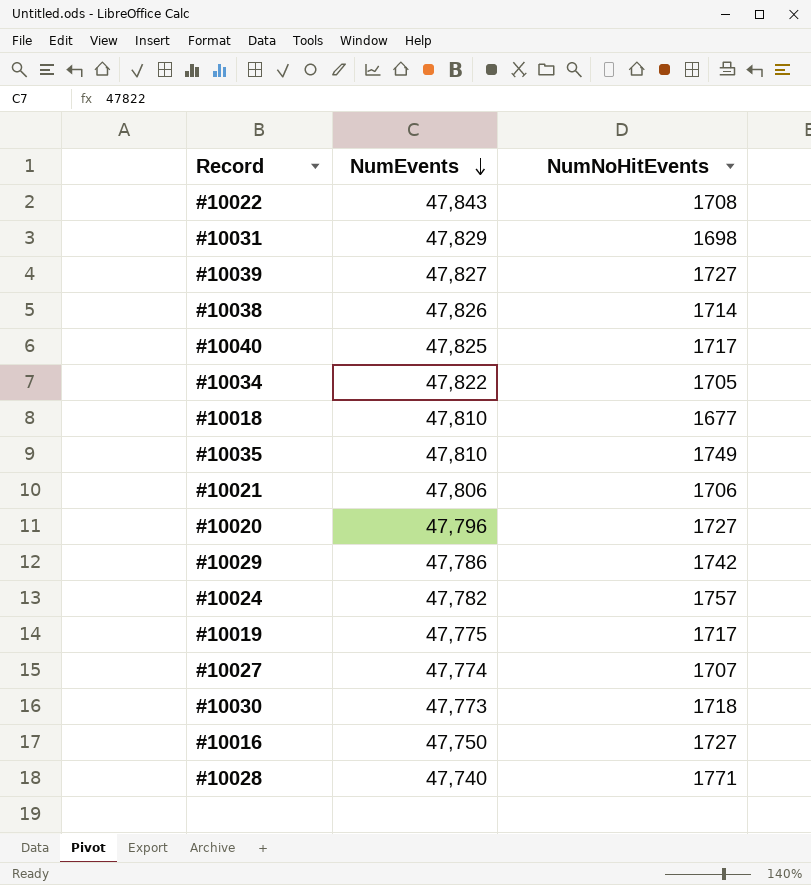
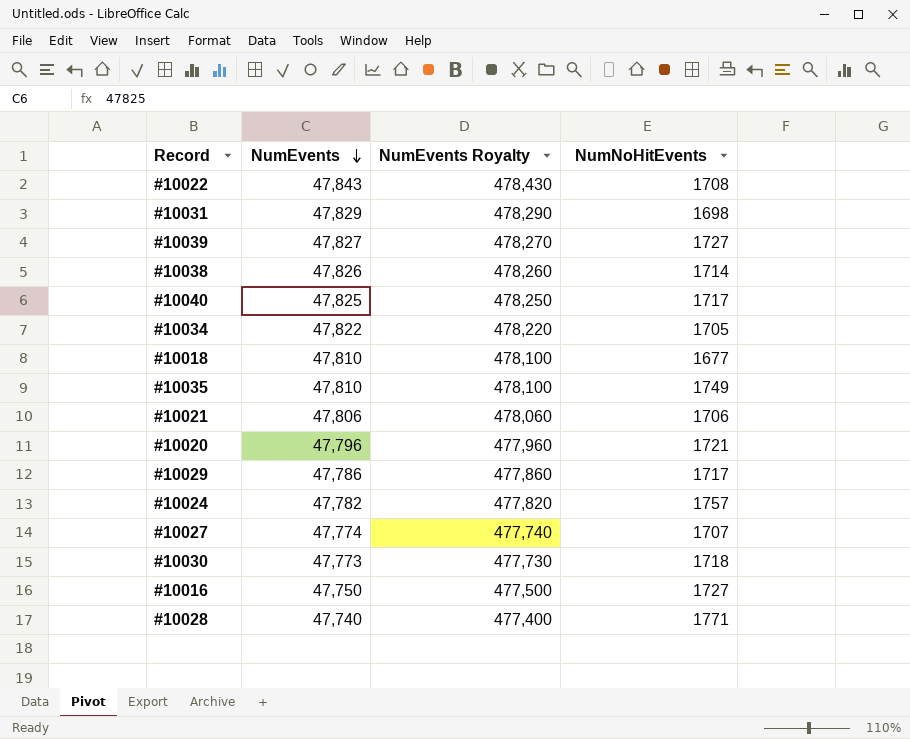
column NumEvents Royalty | formula: none -> [NumEvents] * 10
row #10019: 47,775 | 1717 -> none
#10020 | NumNoHitEvents: 1727 -> 1721
#10029 | NumNoHitEvents: 1742 -> 1717

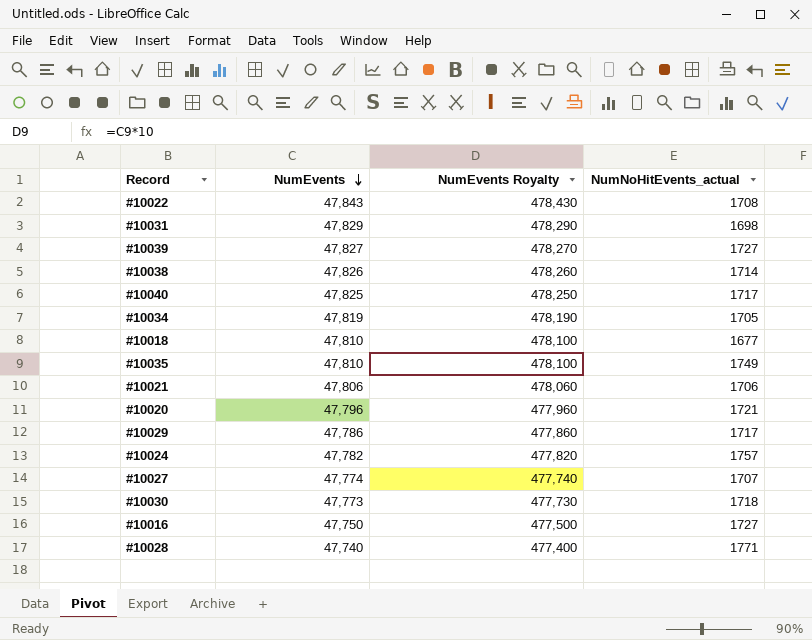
column name: NumNoHitEvents -> NumNoHitEvents_actual
#10034 | NumEvents: 47,822 -> 47,819
#10034 | NumEvents Royalty: 478,220 -> 478,190

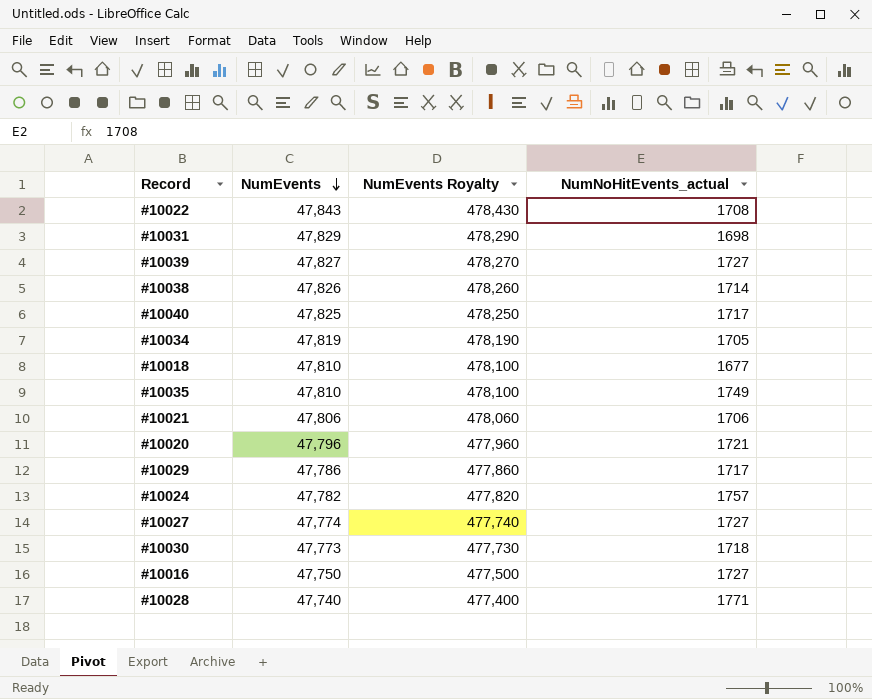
#10027 | NumNoHitEvents_actual: 1707 -> 1727

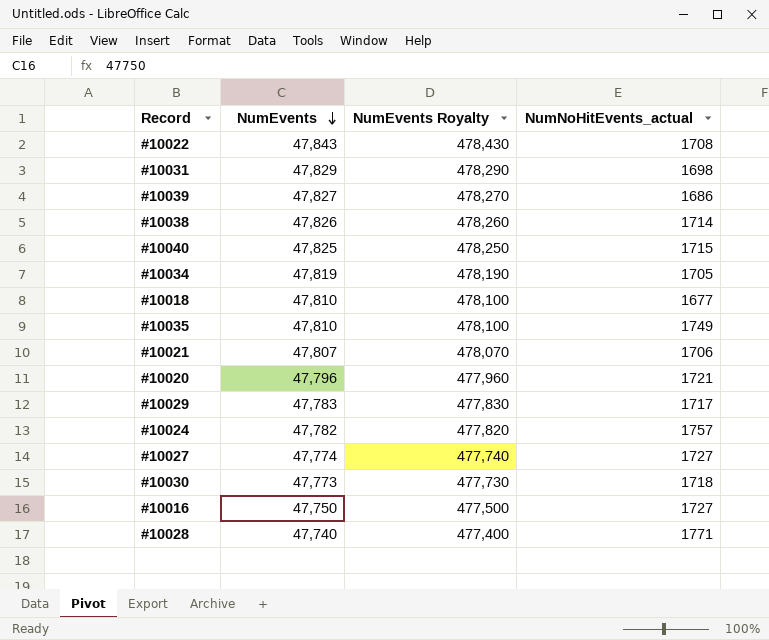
#10039 | NumNoHitEvents_actual: 1727 -> 1686
#10040 | NumNoHitEvents_actual: 1717 -> 1715
#10021 | NumEvents: 47,806 -> 47,807
#10021 | NumEvents Royalty: 478,060 -> 478,070
#10029 | NumEvents: 47,786 -> 47,783
#10029 | NumEvents Royalty: 477,860 -> 477,830

